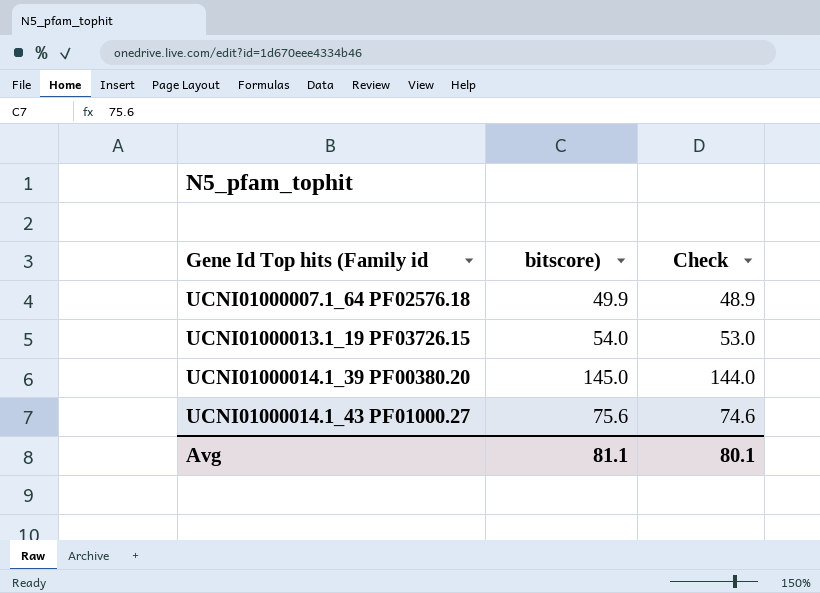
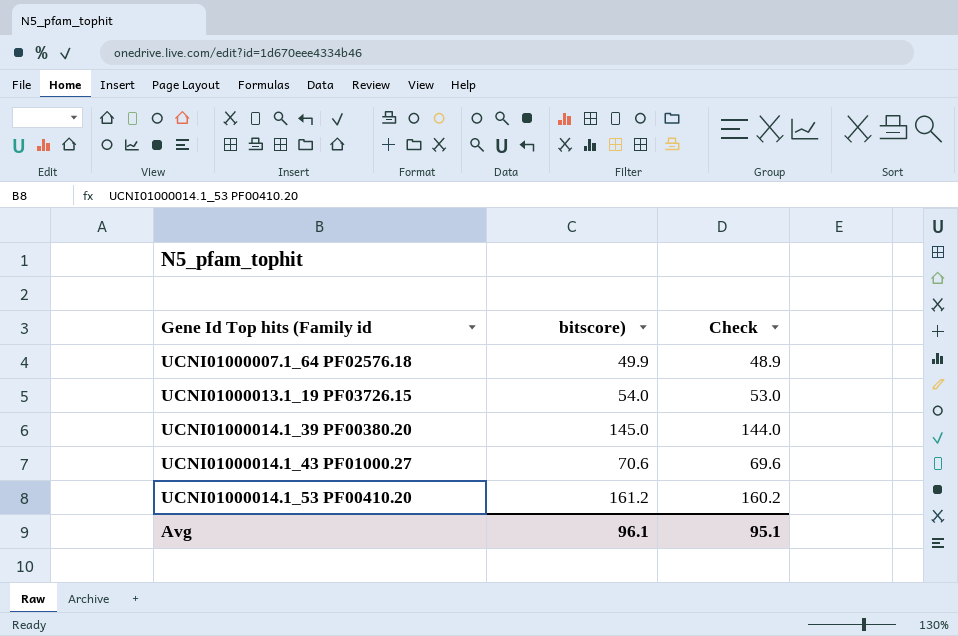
UCNI01000014.1_43 PF01000.27 | bitscore): 75.6 -> 70.6
UCNI01000014.1_43 PF01000.27 | Check: 74.6 -> 69.6
row UCNI01000014.1_53 PF00410.20: none -> 161.2 | 160.2
Avg | bitscore): 81.1 -> 96.1
Avg | Check: 80.1 -> 95.1

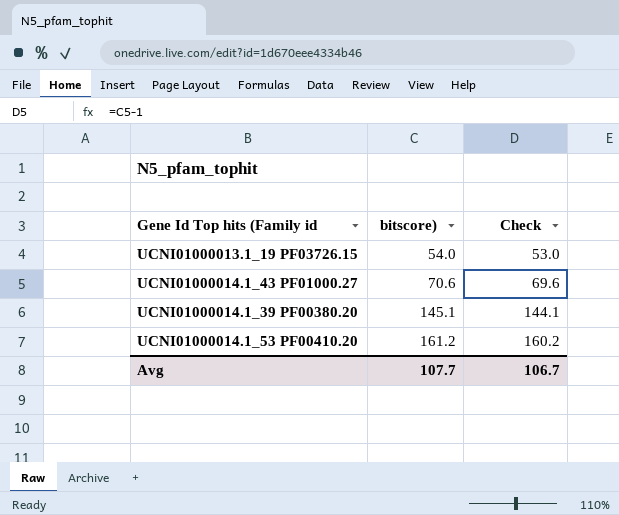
row order: Gene Id Top hits (Family id ascending -> bitscore) ascending
row UCNI01000007.1_64 PF02576.18: 49.9 | 48.9 -> none
UCNI01000014.1_39 PF00380.20 | bitscore): 145.0 -> 145.1
UCNI01000014.1_39 PF00380.20 | Check: 144.0 -> 144.1
Avg | bitscore): 96.1 -> 107.7
Avg | Check: 95.1 -> 106.7

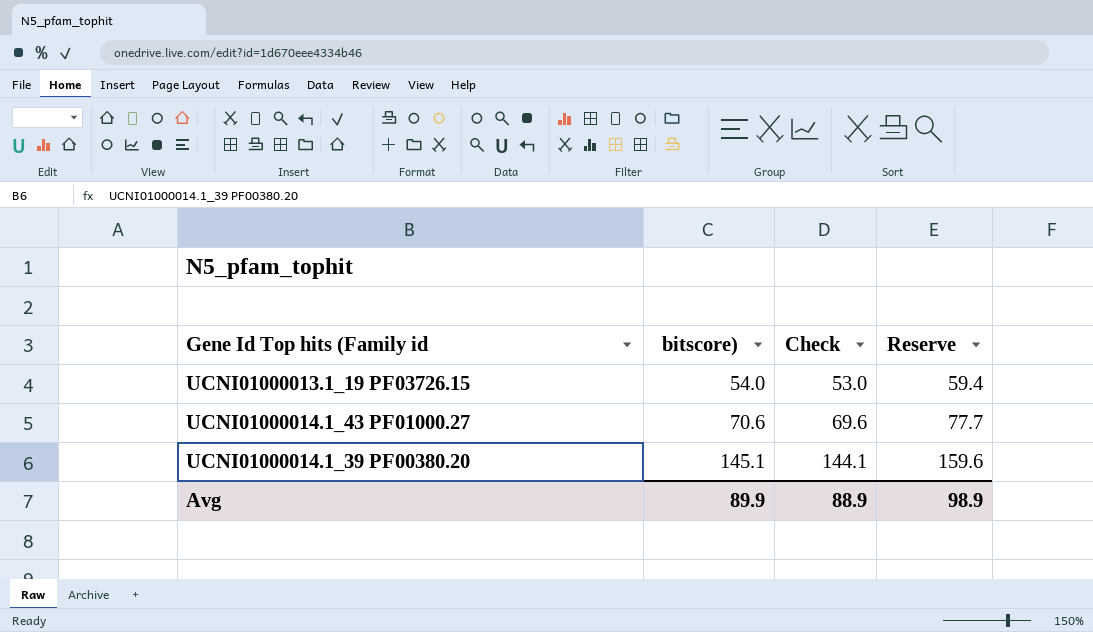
column Reserve | formula: none -> [bitscore)] * 1.1
row UCNI01000014.1_53 PF00410.20: 161.2 | 160.2 -> none
Avg | bitscore): 107.7 -> 89.9
Avg | Check: 106.7 -> 88.9

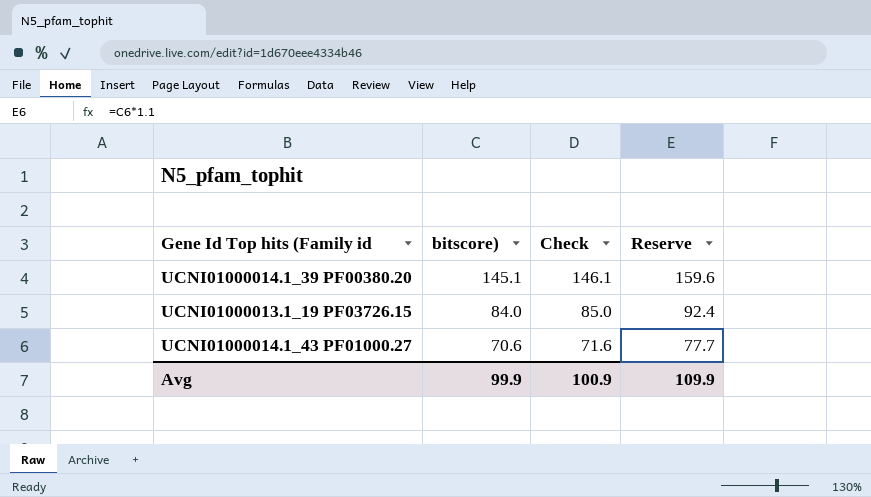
row order: bitscore) ascending -> bitscore) descending
column Check | formula: [bitscore)] - 1 -> [bitscore)] + 1
UCNI01000013.1_19 PF03726.15 | bitscore): 54.0 -> 84.0
UCNI01000013.1_19 PF03726.15 | Reserve: 59.4 -> 92.4
Avg | bitscore): 89.9 -> 99.9
Avg | Check: 88.9 -> 100.9
Avg | Reserve: 98.9 -> 109.9

